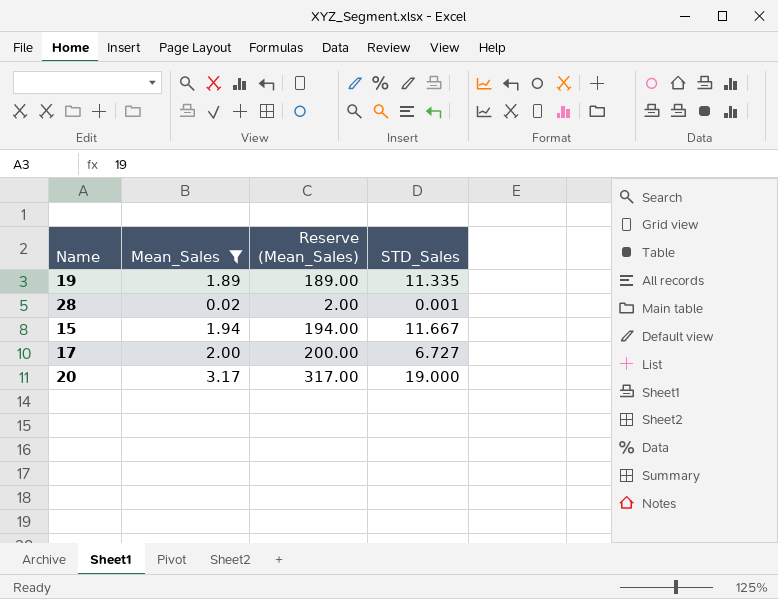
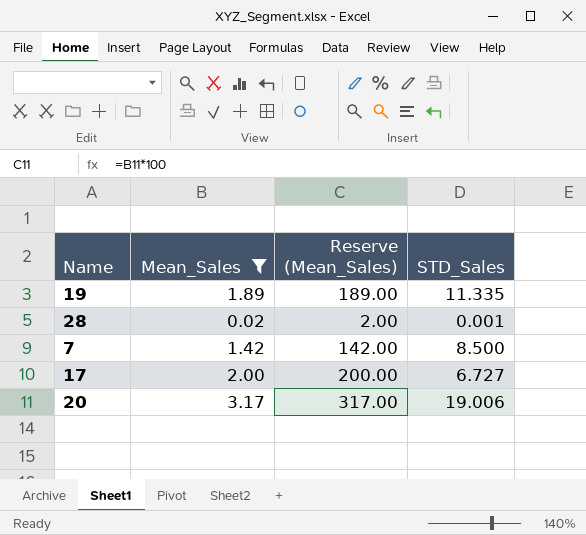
row 15: 1.94 | 194.00 | 11.667 -> none
row 7: none -> 1.42 | 142.00 | 8.500
20 | STD_Sales: 19.000 -> 19.006

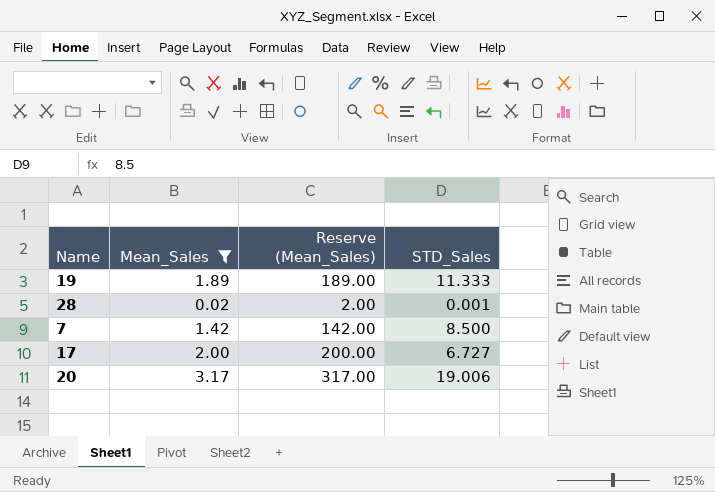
19 | STD_Sales: 11.335 -> 11.333

